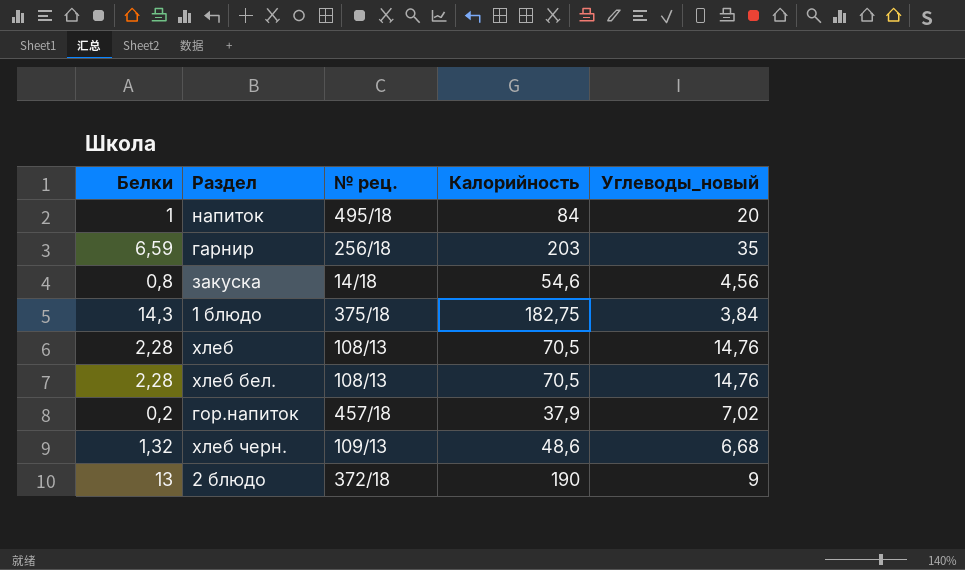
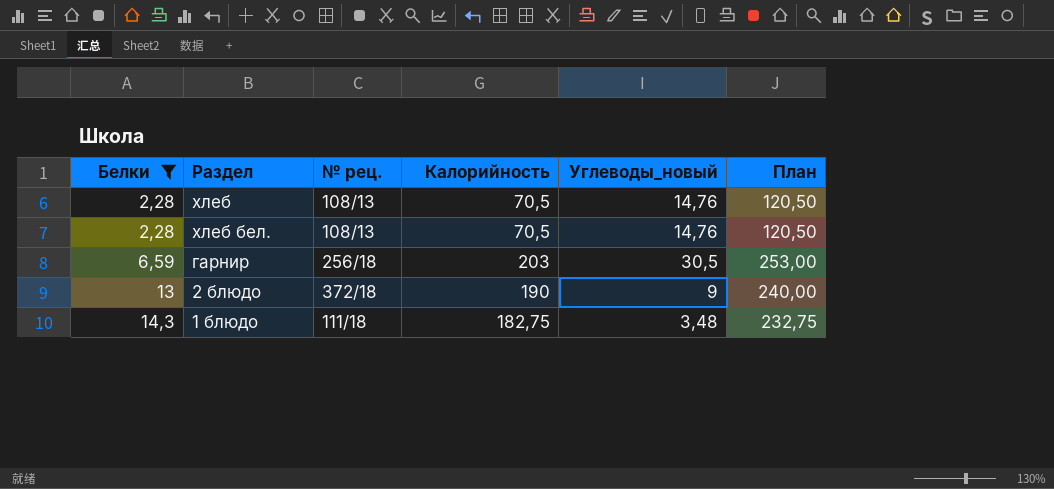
filter: none -> Белки >= 2,28
row order: none -> Белки ascending
column План | formula: none -> [Калорийность] + 50
гарнир | Углеводы_новый: 35 -> 30,5
1 блюдо | № рец.: 375/18 -> 111/18
1 блюдо | Углеводы_новый: 3,84 -> 3,48

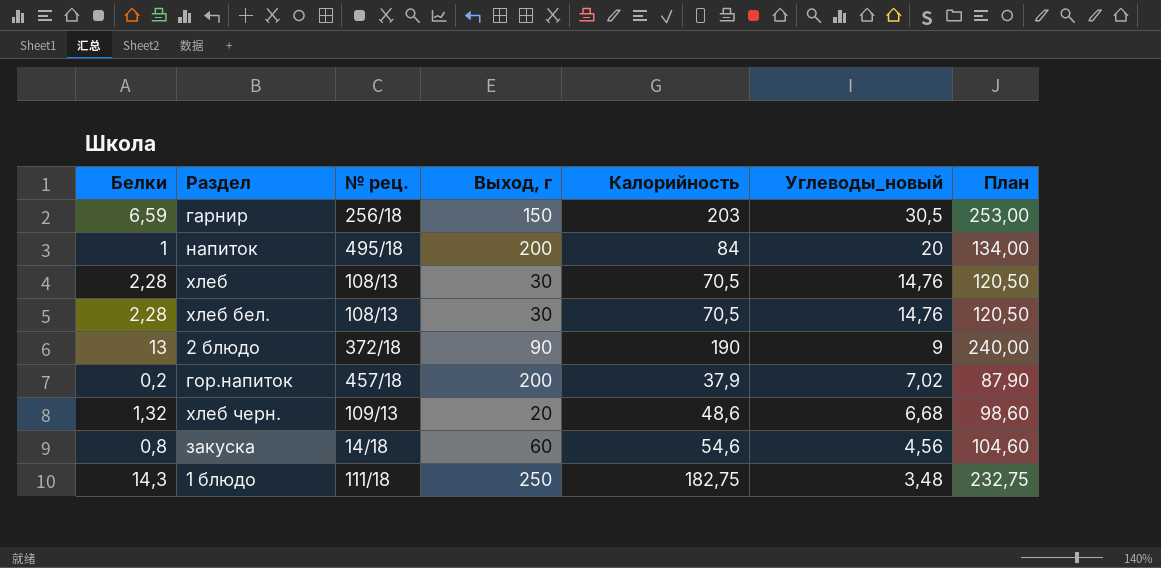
filter: Белки >= 2,28 -> none
row order: Белки ascending -> Углеводы_новый descending
column Выход, г | position: none -> 4

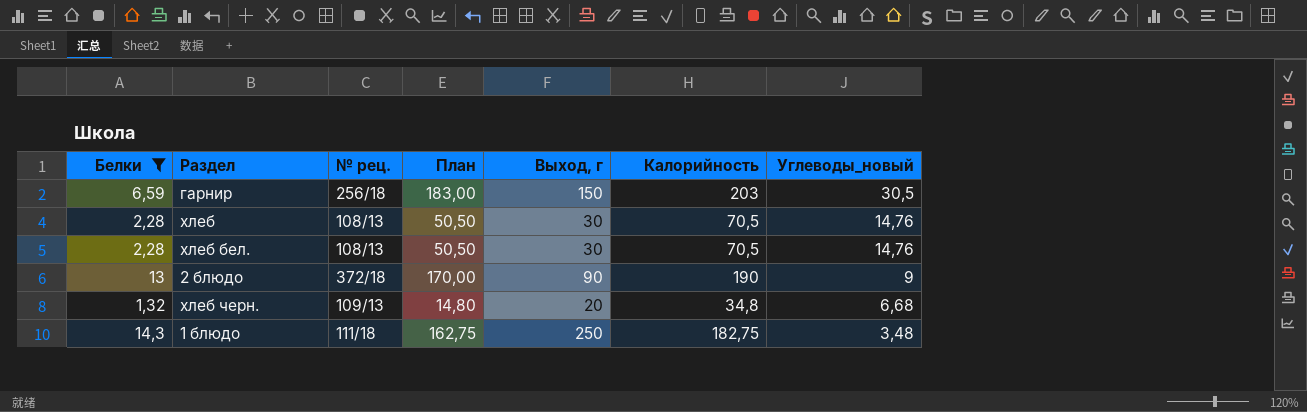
filter: none -> Белки >= 1,32
column План | formula: [Калорийность] + 50 -> [Калорийность] - 20
column План | position: 7 -> 4
хлеб черн. | Калорийность: 48,6 -> 34,8

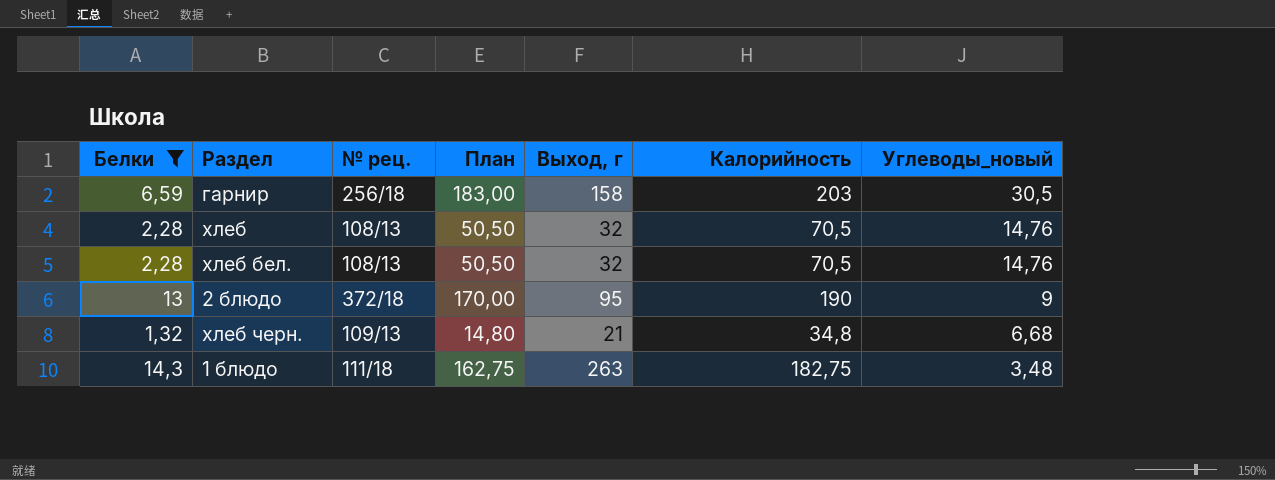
гарнир | Выход, г: 150 -> 158
хлеб | Выход, г: 30 -> 32
хлеб бел. | Выход, г: 30 -> 32
2 блюдо | Выход, г: 90 -> 95
хлеб черн. | Выход, г: 20 -> 21
1 блюдо | Выход, г: 250 -> 263

